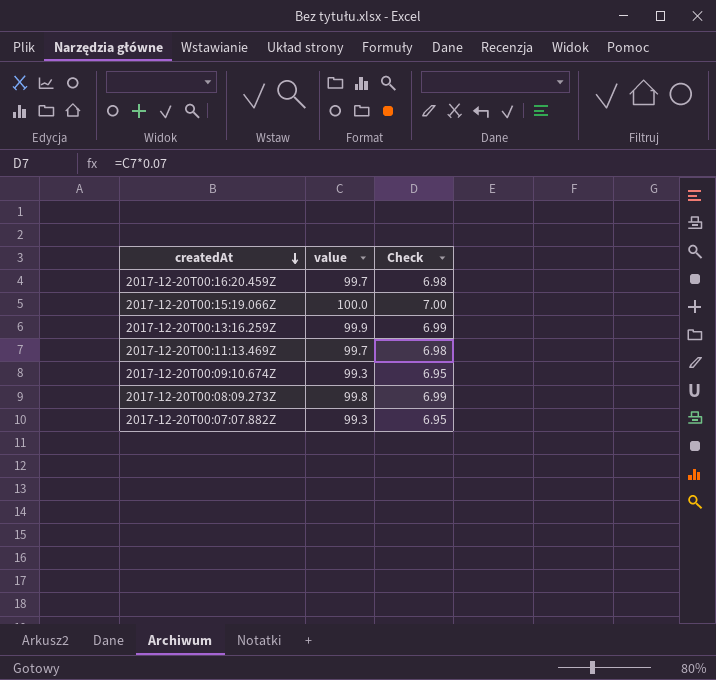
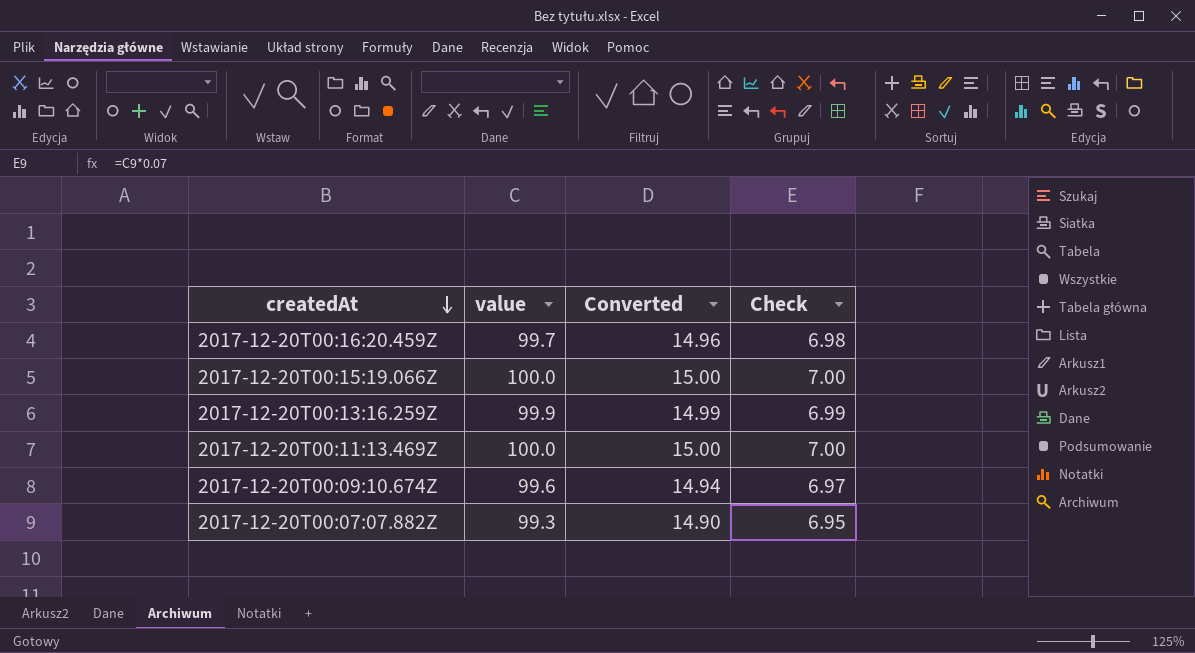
column Converted | formula: none -> [value] * 0.15
row 2017-12-20T00:08:09.273Z: 99.8 | 6.99 -> none
2017-12-20T00:11:13.469Z | value: 99.7 -> 100.0
2017-12-20T00:11:13.469Z | Check: 6.98 -> 7.00
2017-12-20T00:09:10.674Z | value: 99.3 -> 99.6
2017-12-20T00:09:10.674Z | Check: 6.95 -> 6.97

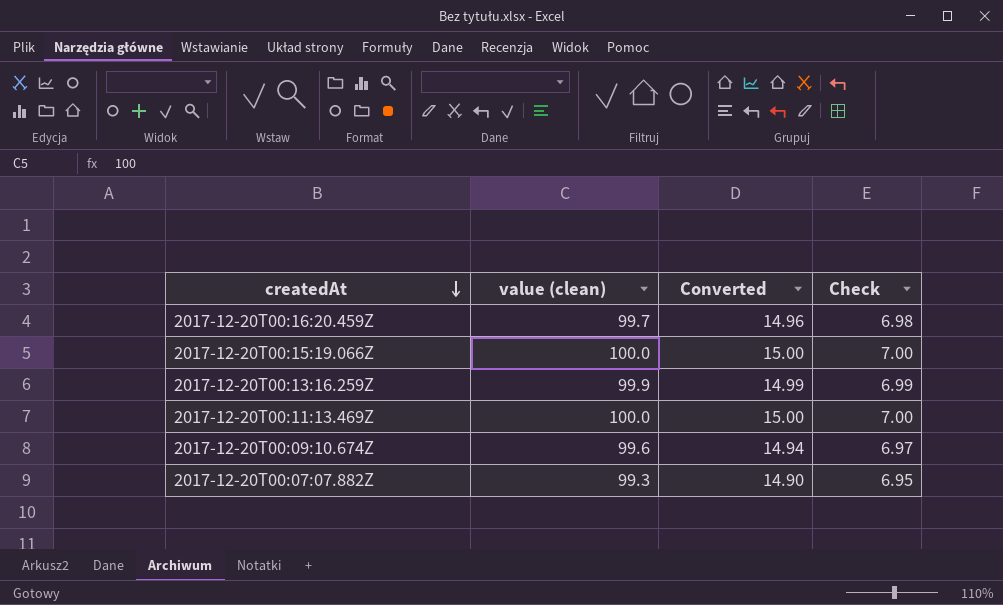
column name: value -> value (clean)

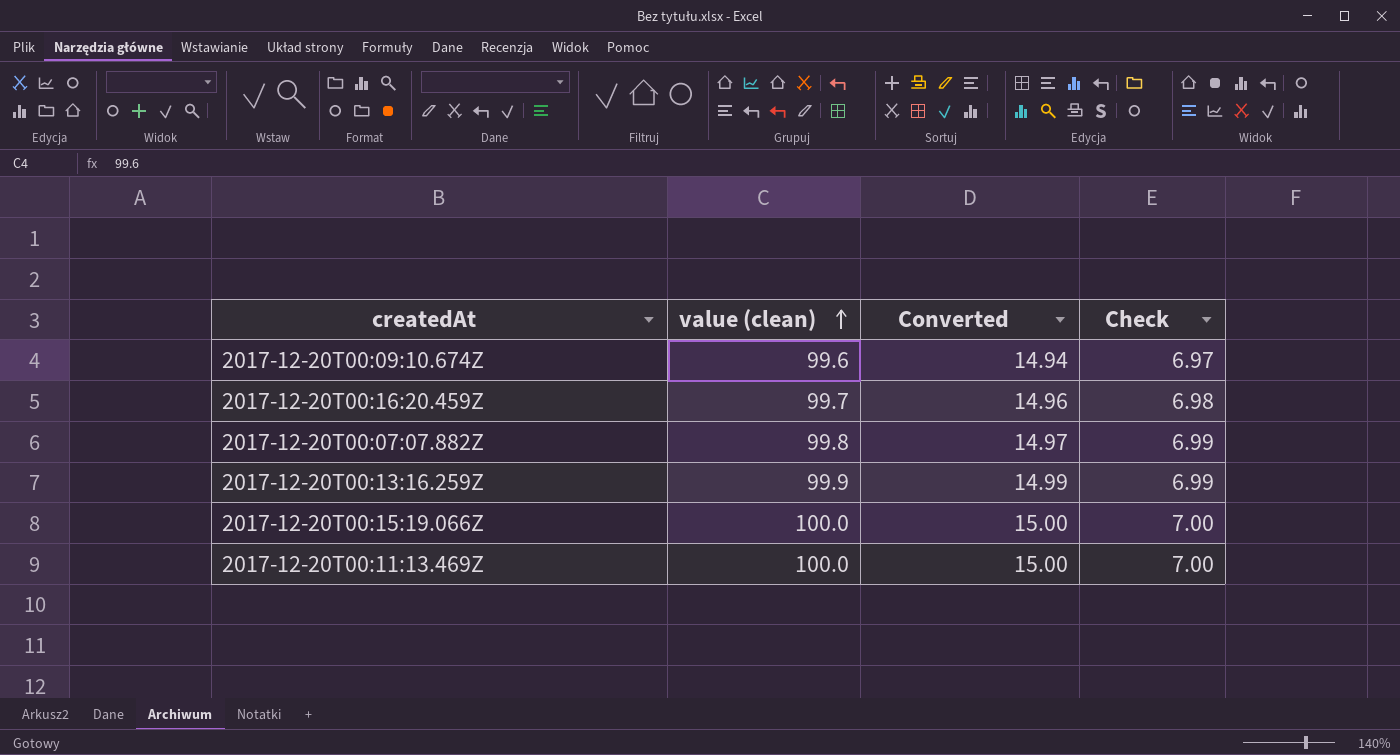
row order: createdAt descending -> value (clean) ascending
2017-12-20T00:07:07.882Z | value (clean): 99.3 -> 99.8
2017-12-20T00:07:07.882Z | Converted: 14.90 -> 14.97
2017-12-20T00:07:07.882Z | Check: 6.95 -> 6.99

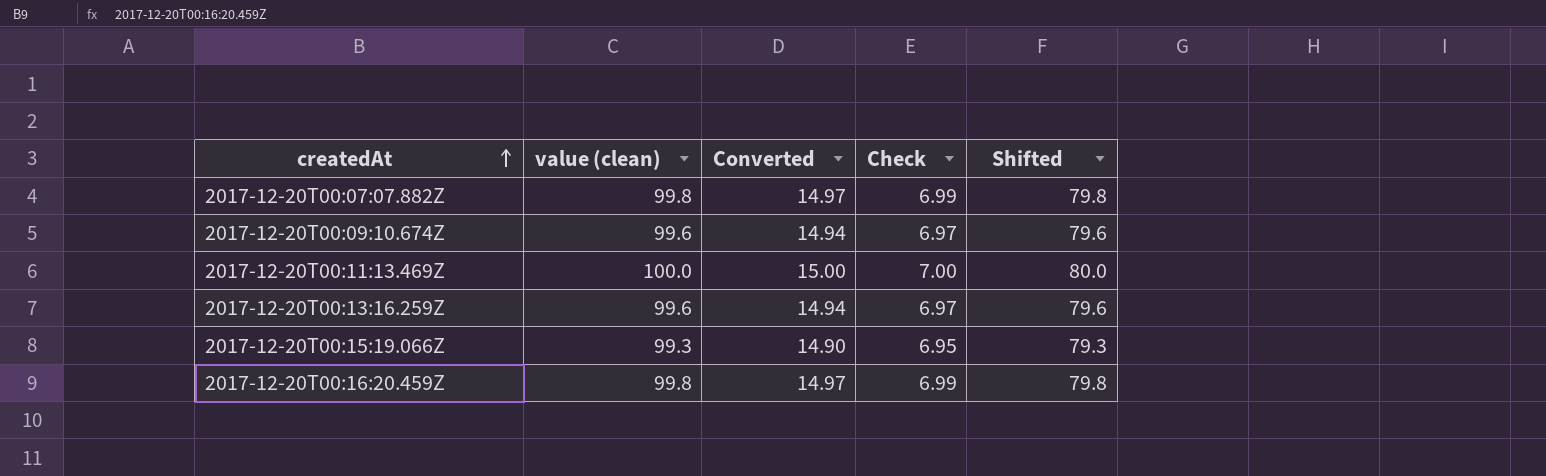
row order: value (clean) ascending -> createdAt ascending
column Shifted | formula: none -> [value (clean)] - 20
2017-12-20T00:13:16.259Z | value (clean): 99.9 -> 99.6
2017-12-20T00:13:16.259Z | Converted: 14.99 -> 14.94
2017-12-20T00:13:16.259Z | Check: 6.99 -> 6.97
2017-12-20T00:15:19.066Z | value (clean): 100.0 -> 99.3
2017-12-20T00:15:19.066Z | Converted: 15.00 -> 14.90
2017-12-20T00:15:19.066Z | Check: 7.00 -> 6.95
2017-12-20T00:16:20.459Z | value (clean): 99.7 -> 99.8
2017-12-20T00:16:20.459Z | Converted: 14.96 -> 14.97
2017-12-20T00:16:20.459Z | Check: 6.98 -> 6.99

